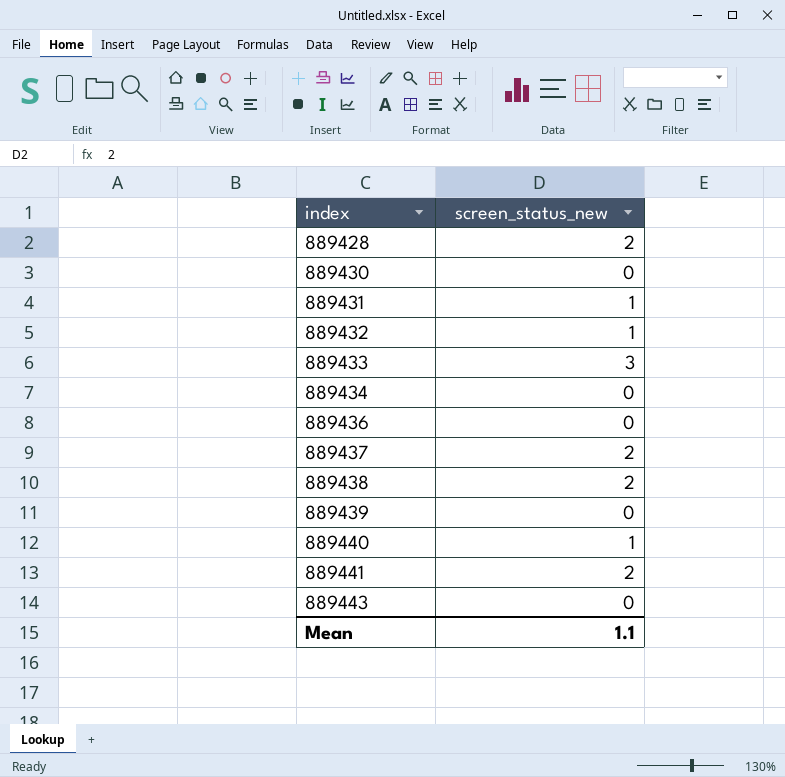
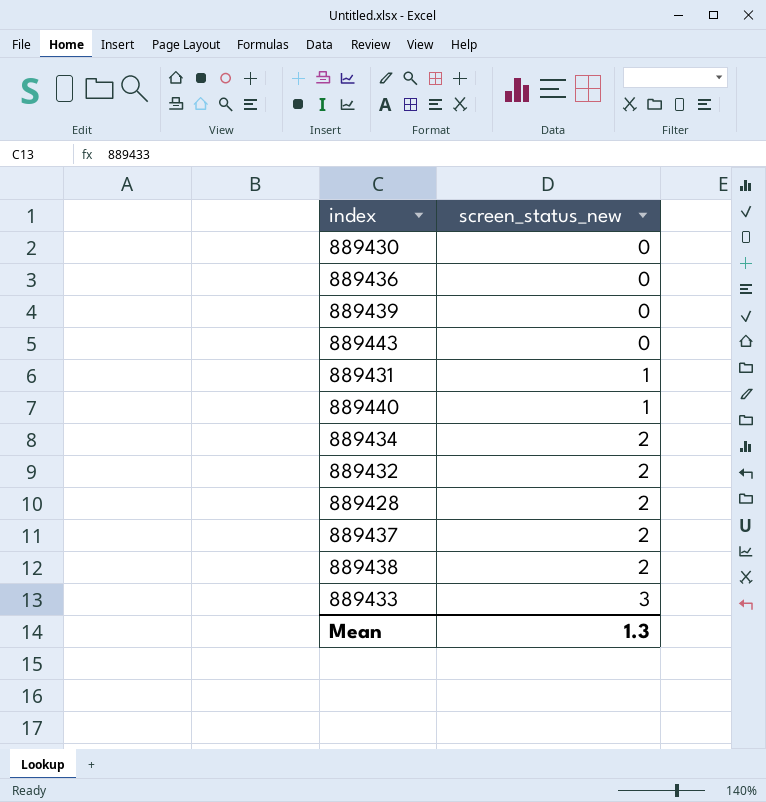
row order: index ascending -> screen_status_new ascending
row 889441: 2 -> none
889434 | screen_status_new: 0 -> 2
889432 | screen_status_new: 1 -> 2
Mean | screen_status_new: 1.1 -> 1.3

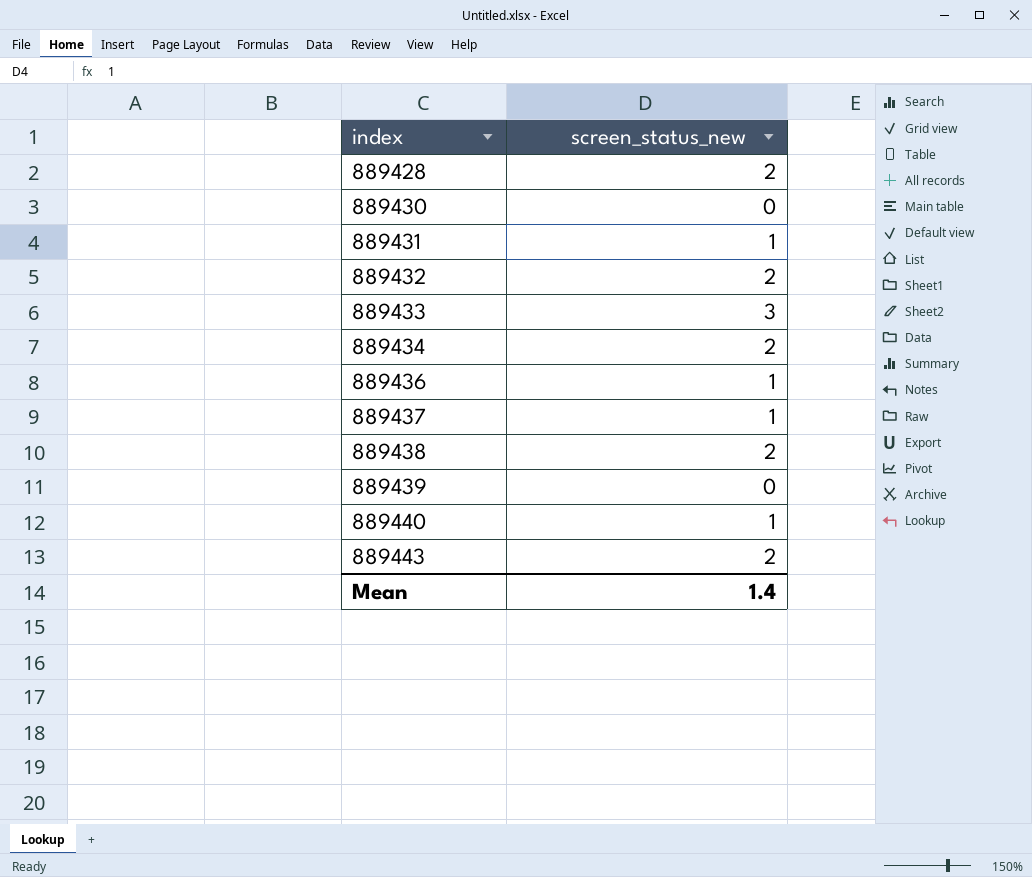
row order: screen_status_new ascending -> index ascending
889436 | screen_status_new: 0 -> 1
889437 | screen_status_new: 2 -> 1
889443 | screen_status_new: 0 -> 2
Mean | screen_status_new: 1.3 -> 1.4

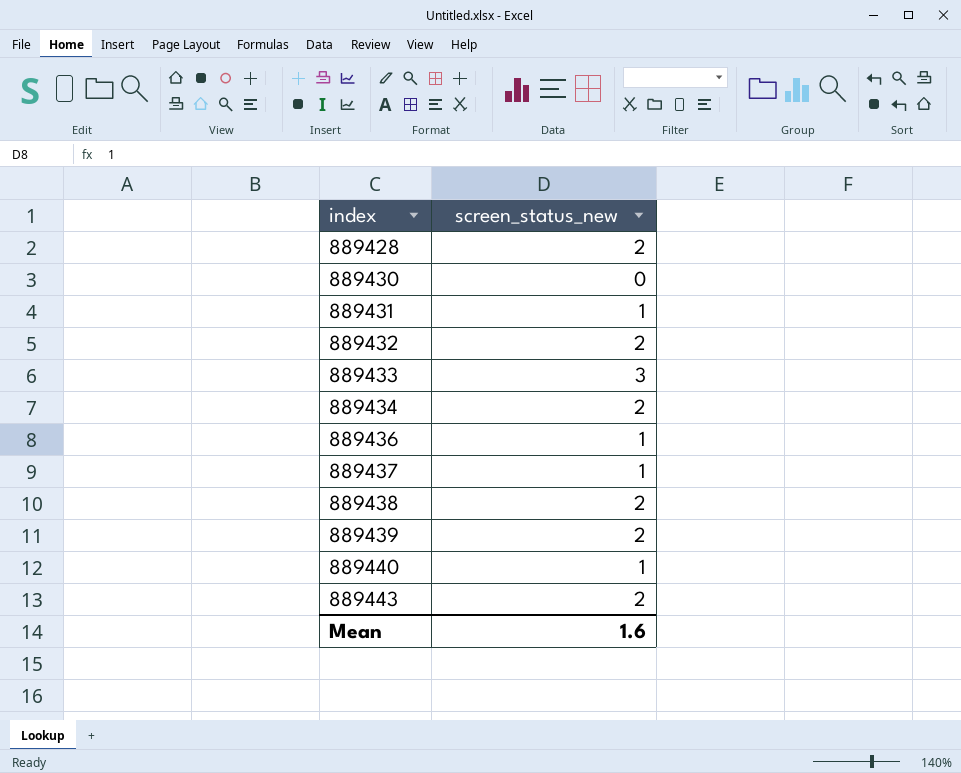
889439 | screen_status_new: 0 -> 2
Mean | screen_status_new: 1.4 -> 1.6

